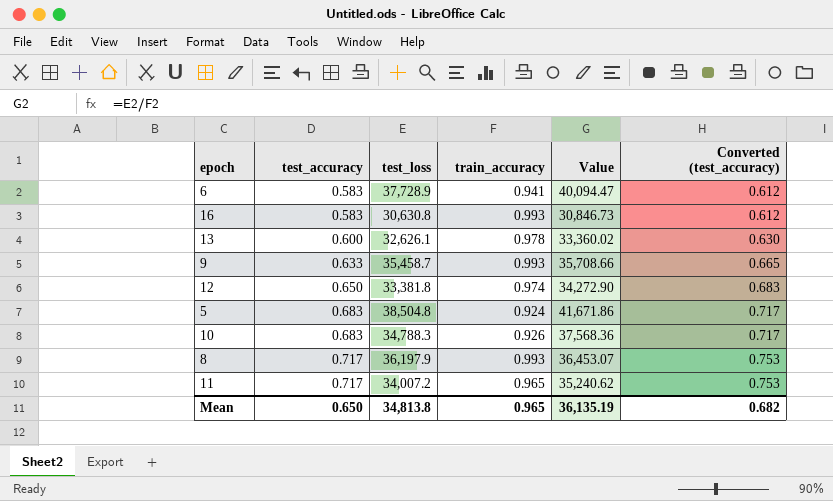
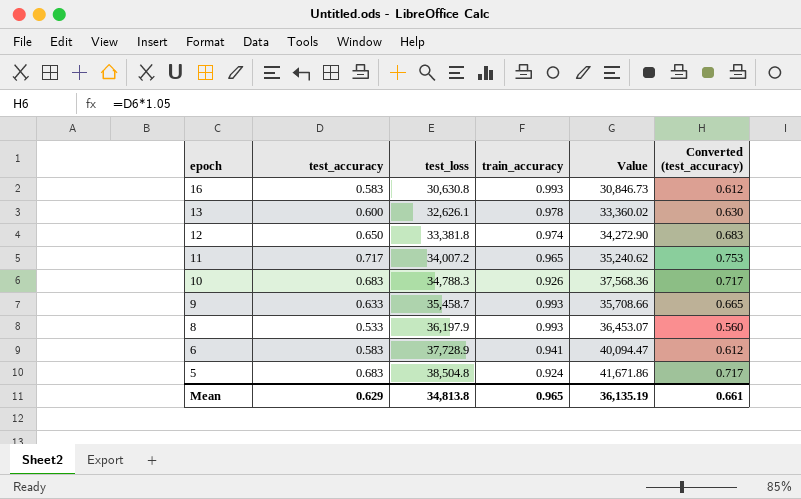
row order: test_accuracy ascending -> epoch descending
8 | test_accuracy: 0.717 -> 0.533
8 | Converted (test_accuracy): 0.753 -> 0.560
Mean | test_accuracy: 0.650 -> 0.629
Mean | Converted (test_accuracy): 0.682 -> 0.661

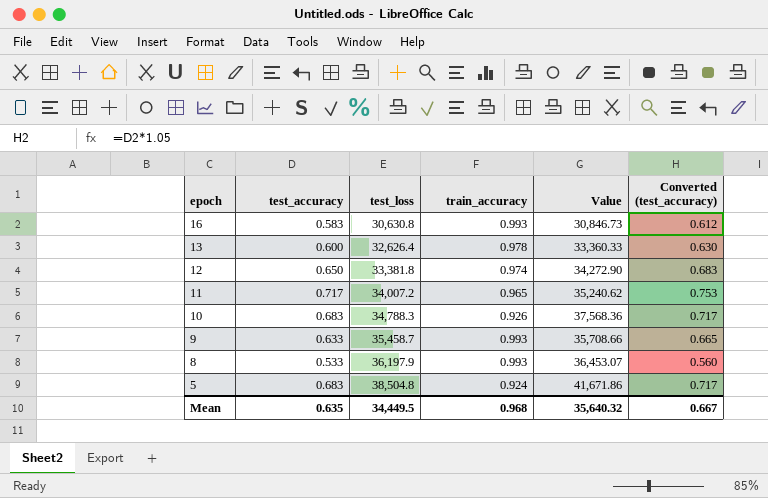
row 6: 0.583 | 37,728.9 | 0.941 | 40,094.47 | 0.612 -> none
13 | test_loss: 32,626.1 -> 32,626.4
13 | Value: 33,360.02 -> 33,360.33
Mean | test_accuracy: 0.629 -> 0.635
Mean | test_loss: 34,813.8 -> 34,449.5
Mean | train_accuracy: 0.965 -> 0.968
Mean | Value: 36,135.19 -> 35,640.32
Mean | Converted (test_accuracy): 0.661 -> 0.667

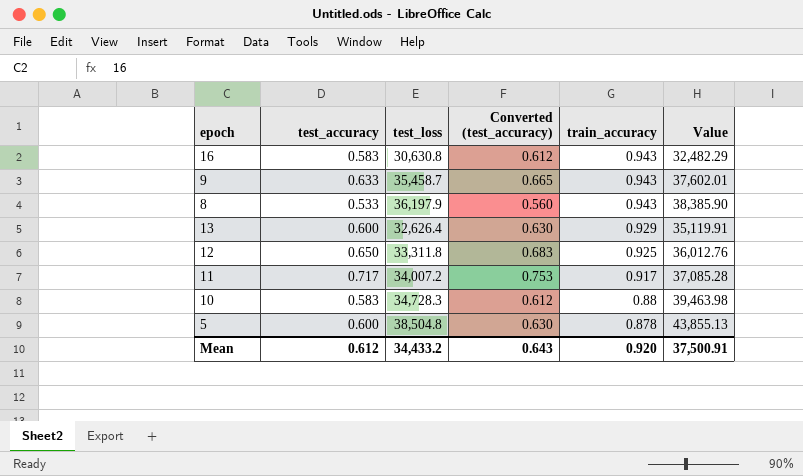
row order: epoch descending -> train_accuracy descending
column Converted (test_accuracy) | position: 6 -> 4
16 | train_accuracy: 0.993 -> 0.943
16 | Value: 30,846.73 -> 32,482.29
9 | train_accuracy: 0.993 -> 0.943
9 | Value: 35,708.66 -> 37,602.01
8 | train_accuracy: 0.993 -> 0.943
8 | Value: 36,453.07 -> 38,385.90
13 | train_accuracy: 0.978 -> 0.929
13 | Value: 33,360.33 -> 35,119.91
12 | test_loss: 33,381.8 -> 33,311.8
12 | train_accuracy: 0.974 -> 0.925
12 | Value: 34,272.90 -> 36,012.76
11 | train_accuracy: 0.965 -> 0.917
11 | Value: 35,240.62 -> 37,085.28
10 | test_accuracy: 0.683 -> 0.583
10 | test_loss: 34,788.3 -> 34,728.3
10 | Converted (test_accuracy): 0.717 -> 0.612
10 | train_accuracy: 0.926 -> 0.88
10 | Value: 37,568.36 -> 39,463.98
5 | test_accuracy: 0.683 -> 0.600
5 | Converted (test_accuracy): 0.717 -> 0.630
5 | train_accuracy: 0.924 -> 0.878
5 | Value: 41,671.86 -> 43,855.13
Mean | test_accuracy: 0.635 -> 0.612
Mean | test_loss: 34,449.5 -> 34,433.2
Mean | Converted (test_accuracy): 0.667 -> 0.643
Mean | train_accuracy: 0.968 -> 0.920
Mean | Value: 35,640.32 -> 37,500.91

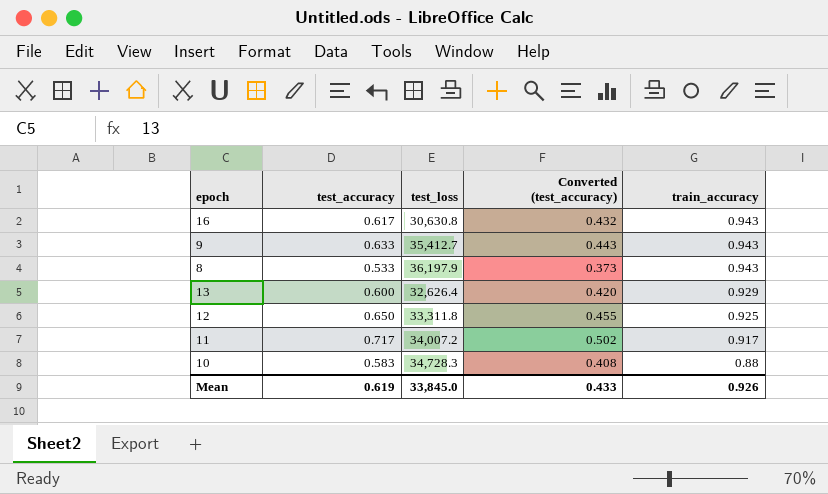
column Value | formula: [test_loss] / [train_accuracy] -> none
column Converted (test_accuracy) | formula: [test_accuracy] * 1.05 -> [test_accuracy] * 0.7
row 5: 0.600 | 38,504.8 | 0.630 | 0.878 | 43,855.13 -> none
16 | test_accuracy: 0.583 -> 0.617
9 | test_loss: 35,458.7 -> 35,412.7
Mean | test_accuracy: 0.612 -> 0.619
Mean | test_loss: 34,433.2 -> 33,845.0
Mean | Converted (test_accuracy): 0.643 -> 0.433
Mean | train_accuracy: 0.920 -> 0.926

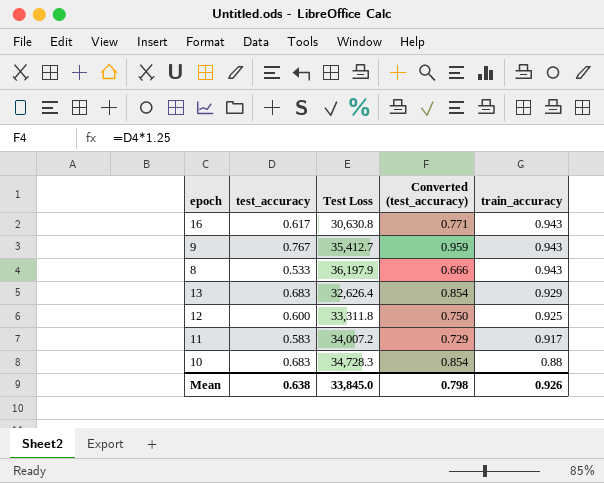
column name: test_loss -> Test Loss
column Converted (test_accuracy) | formula: [test_accuracy] * 0.7 -> [test_accuracy] * 1.25
9 | test_accuracy: 0.633 -> 0.767
13 | test_accuracy: 0.600 -> 0.683
12 | test_accuracy: 0.650 -> 0.600
11 | test_accuracy: 0.717 -> 0.583
10 | test_accuracy: 0.583 -> 0.683
Mean | test_accuracy: 0.619 -> 0.638
Mean | Converted (test_accuracy): 0.433 -> 0.798

